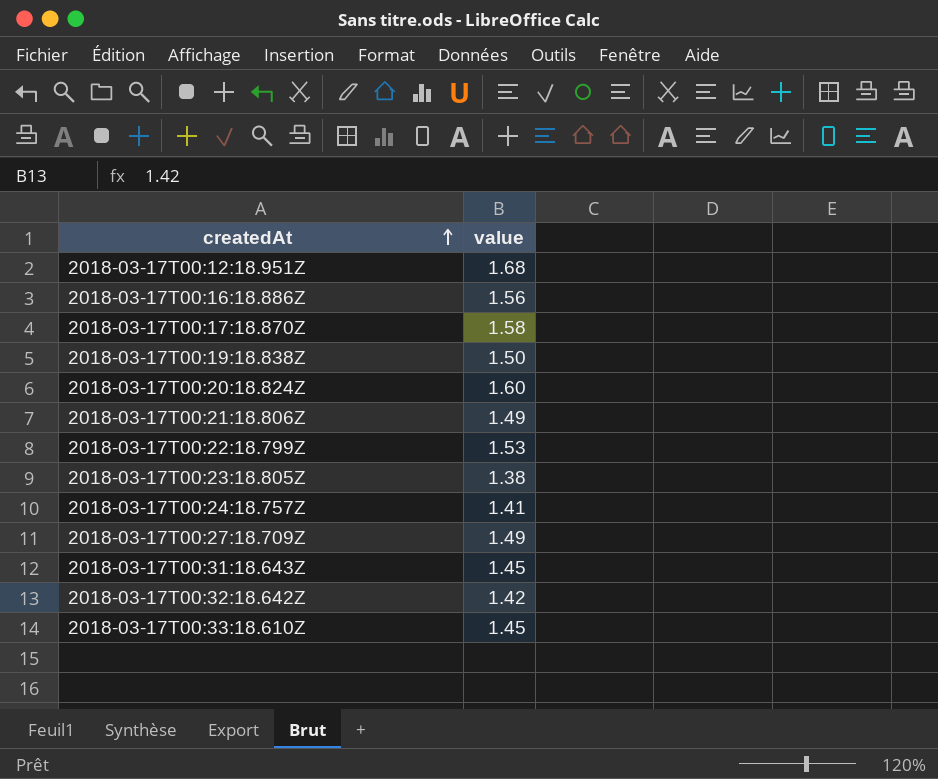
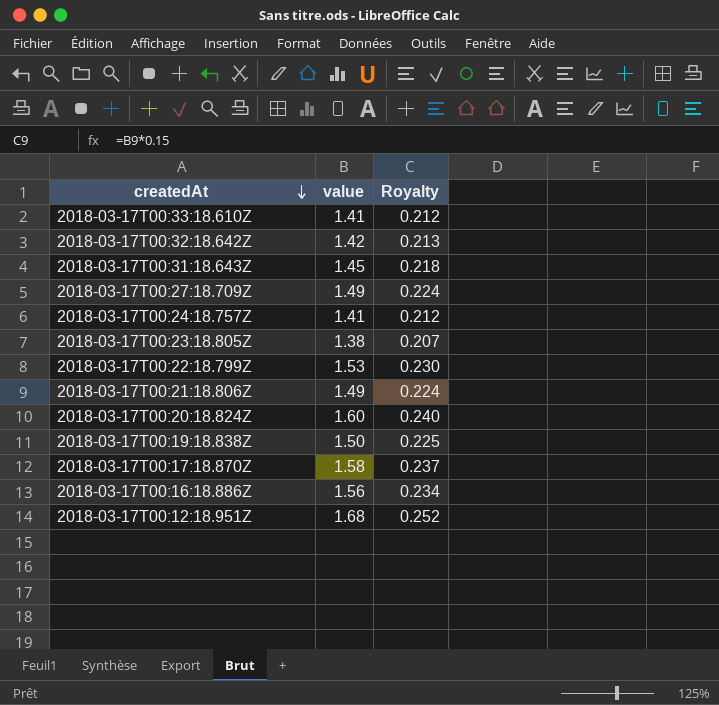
row order: createdAt ascending -> createdAt descending
column Royalty | formula: none -> [value] * 0.15
2018-03-17T00:33:18.610Z | value: 1.45 -> 1.41

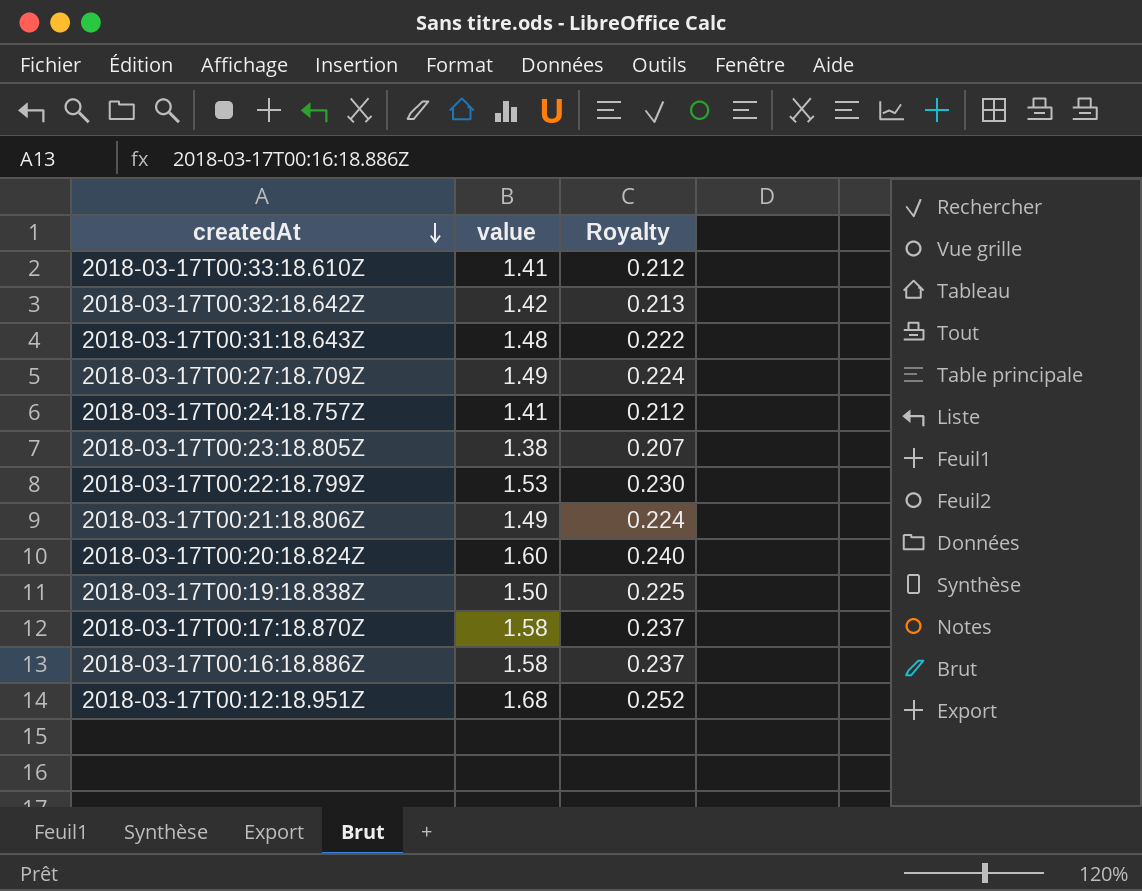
2018-03-17T00:31:18.643Z | value: 1.45 -> 1.48
2018-03-17T00:31:18.643Z | Royalty: 0.218 -> 0.222
2018-03-17T00:16:18.886Z | value: 1.56 -> 1.58
2018-03-17T00:16:18.886Z | Royalty: 0.234 -> 0.237

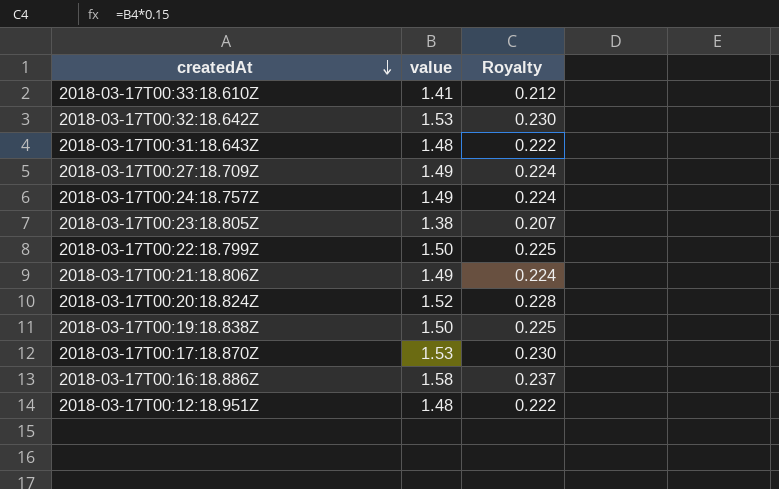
2018-03-17T00:32:18.642Z | value: 1.42 -> 1.53
2018-03-17T00:32:18.642Z | Royalty: 0.213 -> 0.230
2018-03-17T00:24:18.757Z | value: 1.41 -> 1.49
2018-03-17T00:24:18.757Z | Royalty: 0.212 -> 0.224
2018-03-17T00:22:18.799Z | value: 1.53 -> 1.50
2018-03-17T00:22:18.799Z | Royalty: 0.230 -> 0.225
2018-03-17T00:20:18.824Z | value: 1.60 -> 1.52
2018-03-17T00:20:18.824Z | Royalty: 0.240 -> 0.228
2018-03-17T00:17:18.870Z | value: 1.58 -> 1.53
2018-03-17T00:17:18.870Z | Royalty: 0.237 -> 0.230
2018-03-17T00:12:18.951Z | value: 1.68 -> 1.48
2018-03-17T00:12:18.951Z | Royalty: 0.252 -> 0.222

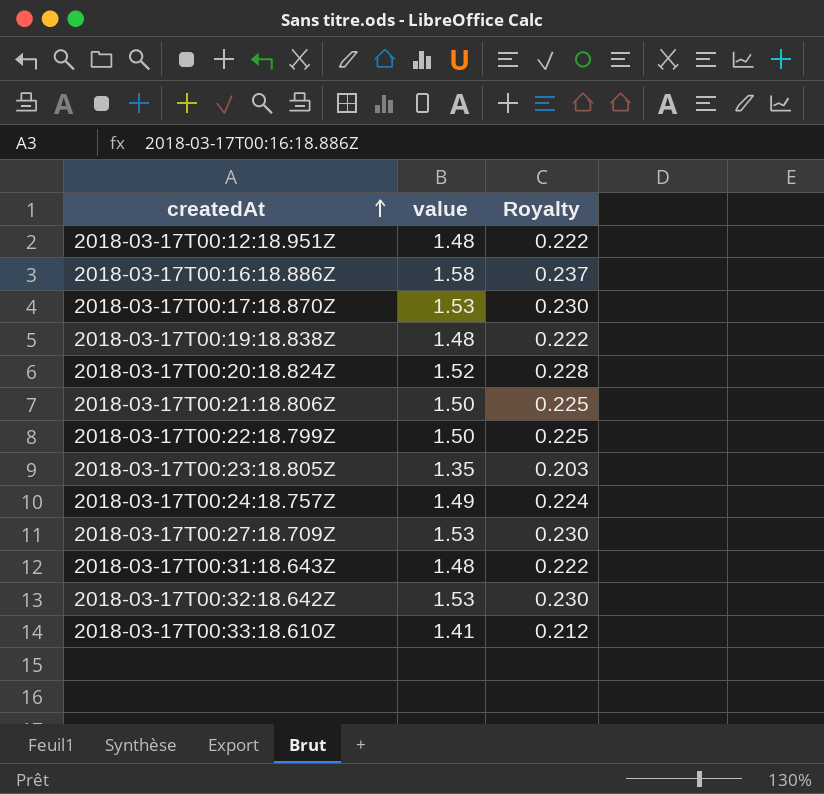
row order: createdAt descending -> createdAt ascending
2018-03-17T00:19:18.838Z | value: 1.50 -> 1.48
2018-03-17T00:19:18.838Z | Royalty: 0.225 -> 0.222
2018-03-17T00:21:18.806Z | value: 1.49 -> 1.50
2018-03-17T00:21:18.806Z | Royalty: 0.224 -> 0.225
2018-03-17T00:23:18.805Z | value: 1.38 -> 1.35
2018-03-17T00:23:18.805Z | Royalty: 0.207 -> 0.203
2018-03-17T00:27:18.709Z | value: 1.49 -> 1.53
2018-03-17T00:27:18.709Z | Royalty: 0.224 -> 0.230

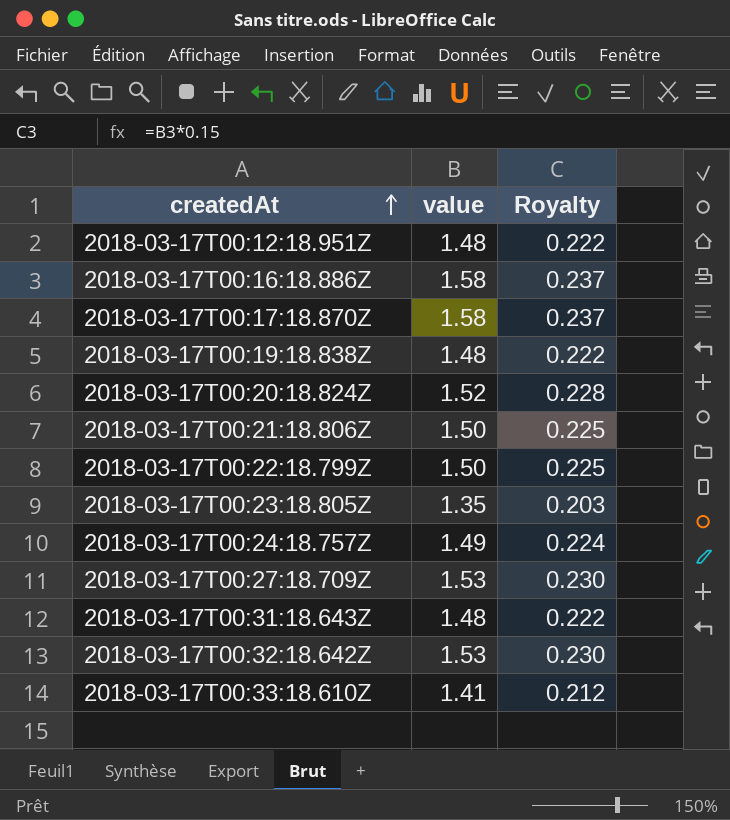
2018-03-17T00:17:18.870Z | value: 1.53 -> 1.58
2018-03-17T00:17:18.870Z | Royalty: 0.230 -> 0.237

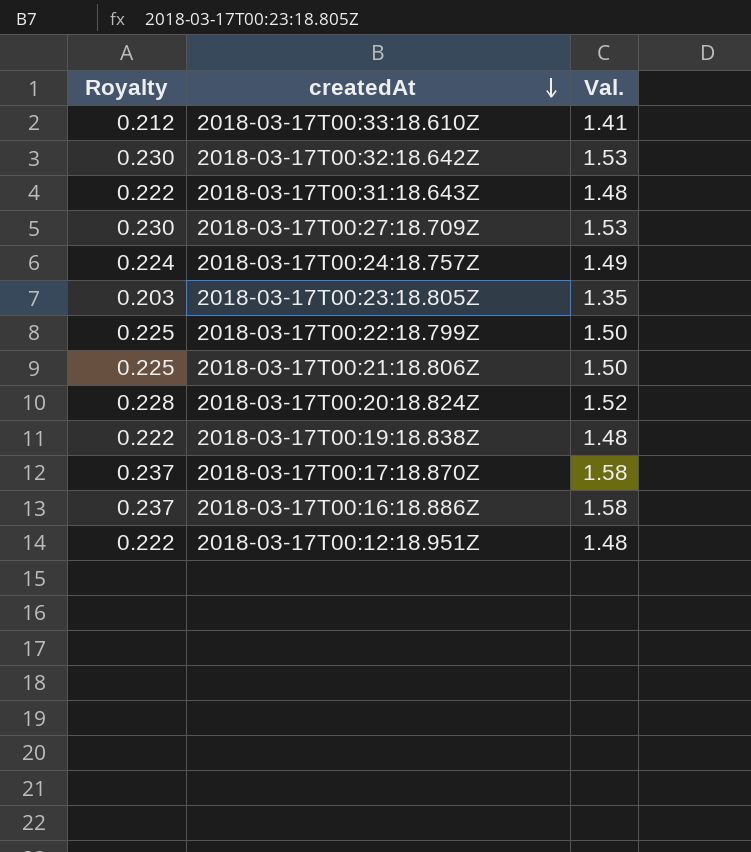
row order: createdAt ascending -> createdAt descending
column Royalty | position: 3 -> 1
column name: value -> Val.

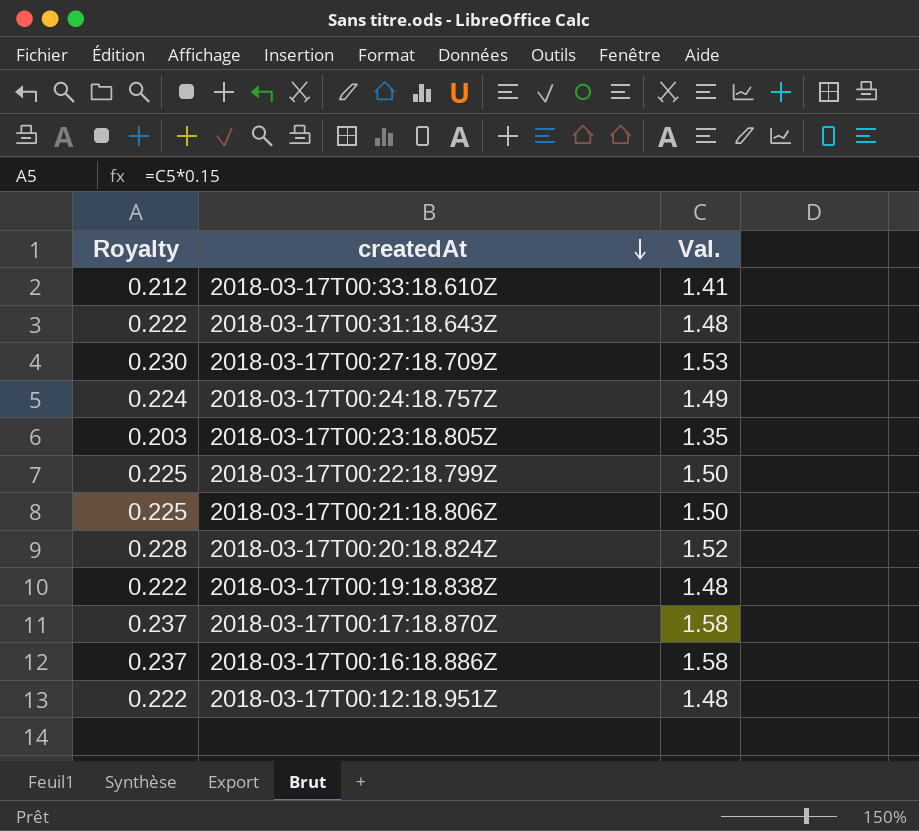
row 2018-03-17T00:32:18.642Z: 0.230 | 1.53 -> none

